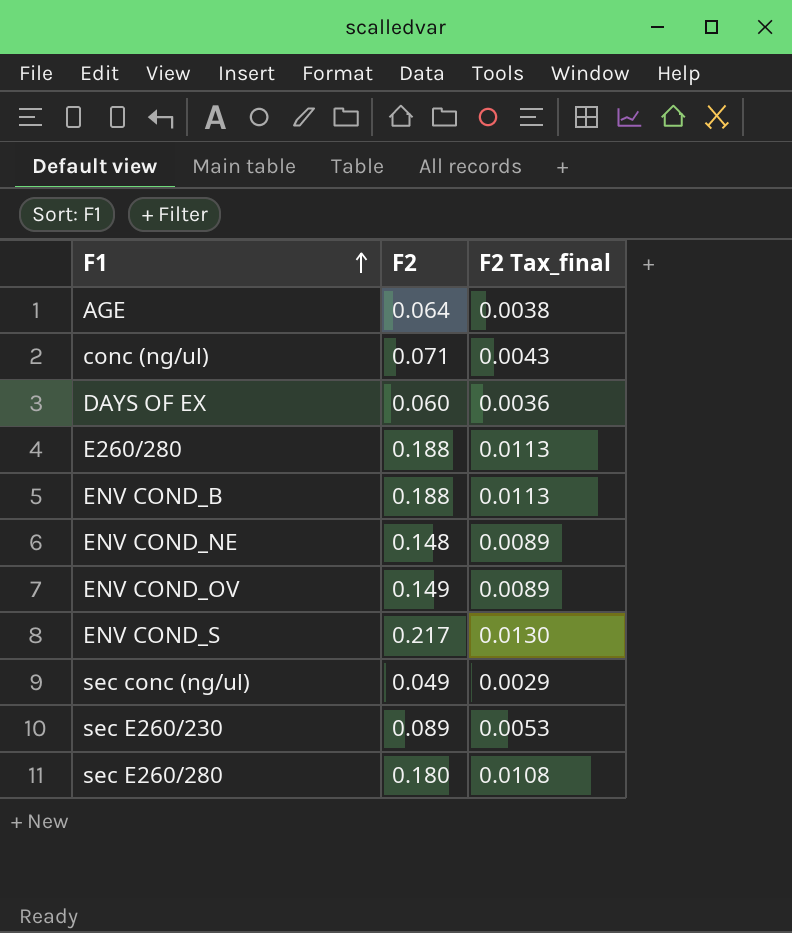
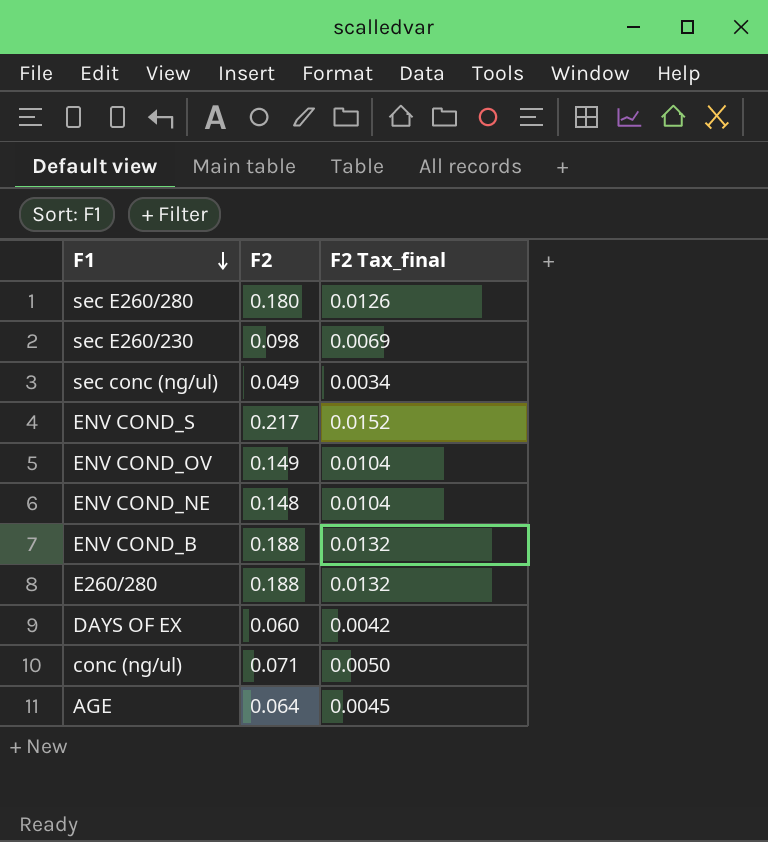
row order: F1 ascending -> F1 descending
column F2 Tax_final | formula: [F2] * 0.06 -> [F2] * 0.07
sec E260/230 | F2: 0.089 -> 0.098

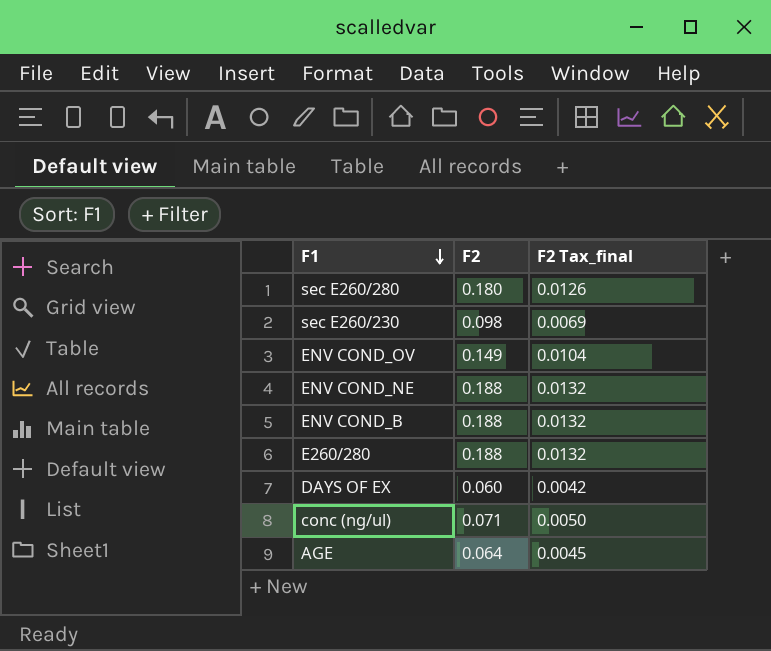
row sec conc (ng/ul): 0.049 | 0.0034 -> none
row ENV COND_S: 0.217 | 0.0152 -> none
ENV COND_NE | F2: 0.148 -> 0.188
ENV COND_NE | F2 Tax_final: 0.0104 -> 0.0132

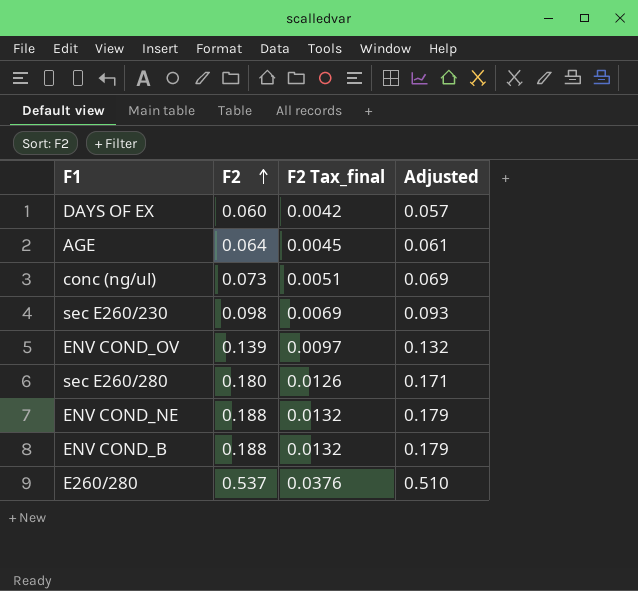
row order: F1 descending -> F2 ascending
column Adjusted | formula: none -> [F2] * 0.95
conc (ng/ul) | F2: 0.071 -> 0.073
conc (ng/ul) | F2 Tax_final: 0.0050 -> 0.0051
ENV COND_OV | F2: 0.149 -> 0.139
ENV COND_OV | F2 Tax_final: 0.0104 -> 0.0097
E260/280 | F2: 0.188 -> 0.537
E260/280 | F2 Tax_final: 0.0132 -> 0.0376

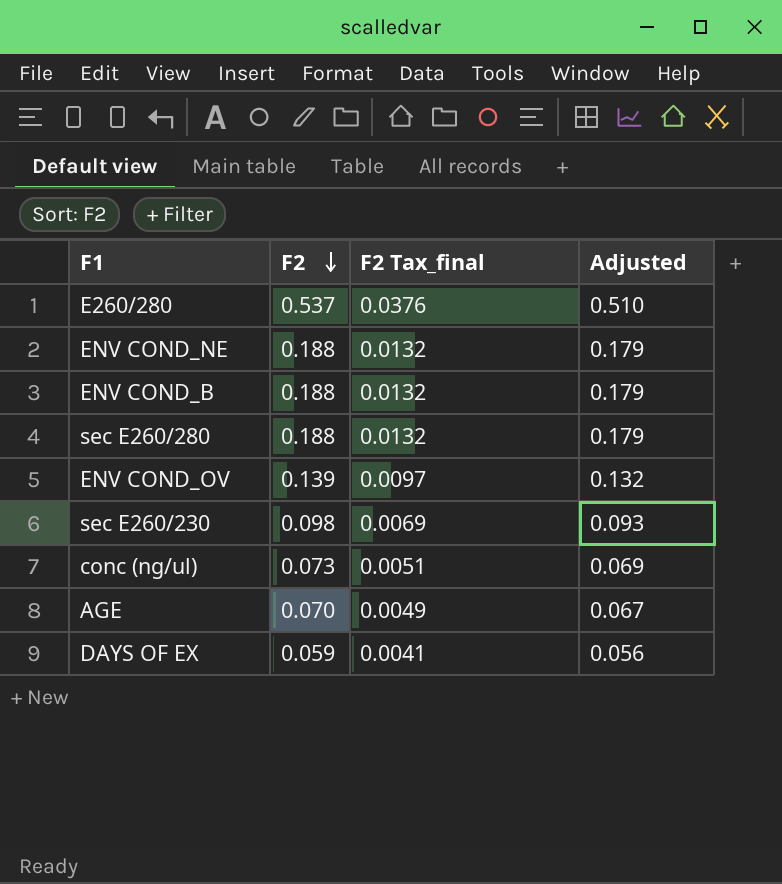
row order: F2 ascending -> F2 descending
sec E260/280 | F2: 0.180 -> 0.188
sec E260/280 | F2 Tax_final: 0.0126 -> 0.0132
sec E260/280 | Adjusted: 0.171 -> 0.179
AGE | F2: 0.064 -> 0.070
AGE | F2 Tax_final: 0.0045 -> 0.0049
AGE | Adjusted: 0.061 -> 0.067
DAYS OF EX | F2: 0.060 -> 0.059
DAYS OF EX | F2 Tax_final: 0.0042 -> 0.0041
DAYS OF EX | Adjusted: 0.057 -> 0.056

